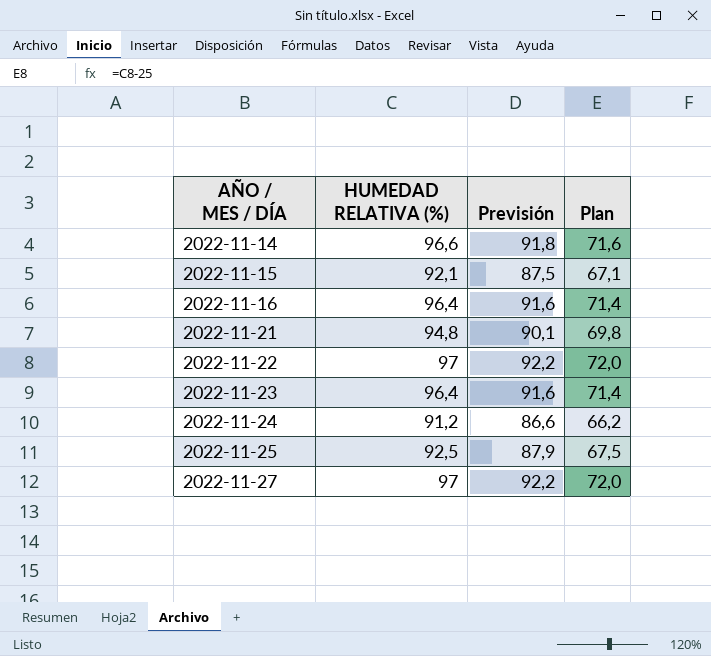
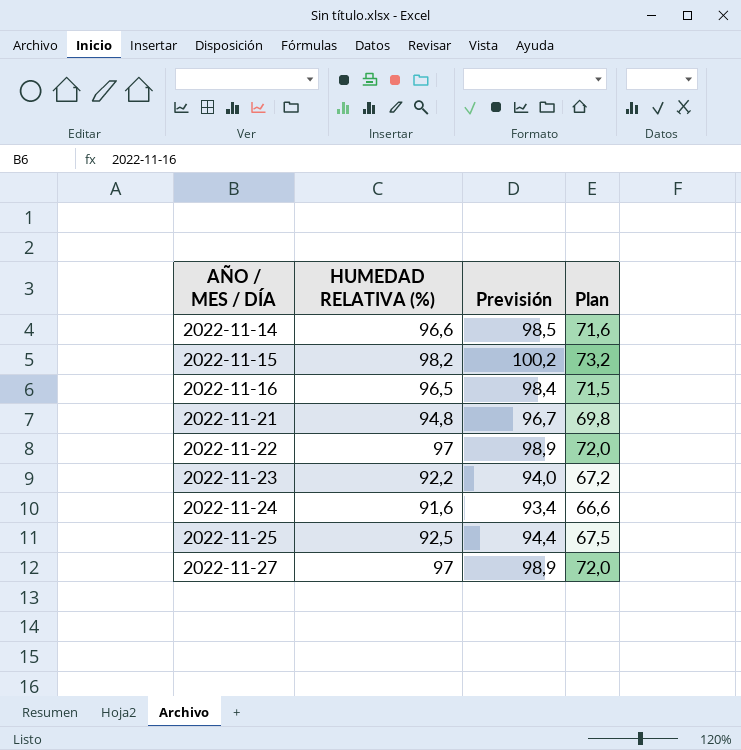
column Previsión | formula: [HUMEDAD RELATIVA (%)] * 0,95 -> [HUMEDAD RELATIVA (%)] * 1,02
2022-11-15 | HUMEDAD RELATIVA (%): 92,1 -> 98,2
2022-11-15 | Plan: 67,1 -> 73,2
2022-11-16 | HUMEDAD RELATIVA (%): 96,4 -> 96,5
2022-11-16 | Plan: 71,4 -> 71,5
2022-11-23 | HUMEDAD RELATIVA (%): 96,4 -> 92,2
2022-11-23 | Plan: 71,4 -> 67,2
2022-11-24 | HUMEDAD RELATIVA (%): 91,2 -> 91,6
2022-11-24 | Plan: 66,2 -> 66,6

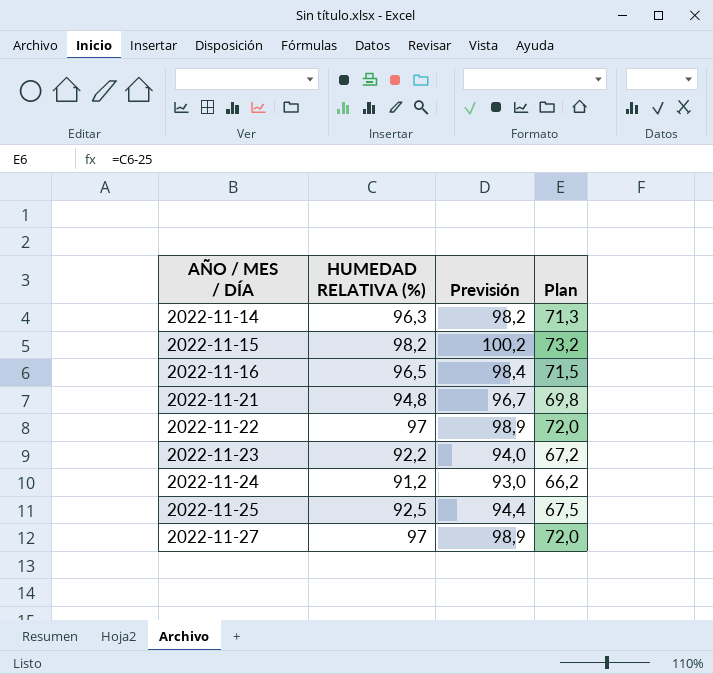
2022-11-14 | HUMEDAD RELATIVA (%): 96,6 -> 96,3
2022-11-14 | Previsión: 98,5 -> 98,2
2022-11-14 | Plan: 71,6 -> 71,3
2022-11-24 | HUMEDAD RELATIVA (%): 91,6 -> 91,2
2022-11-24 | Previsión: 93,4 -> 93,0
2022-11-24 | Plan: 66,6 -> 66,2

